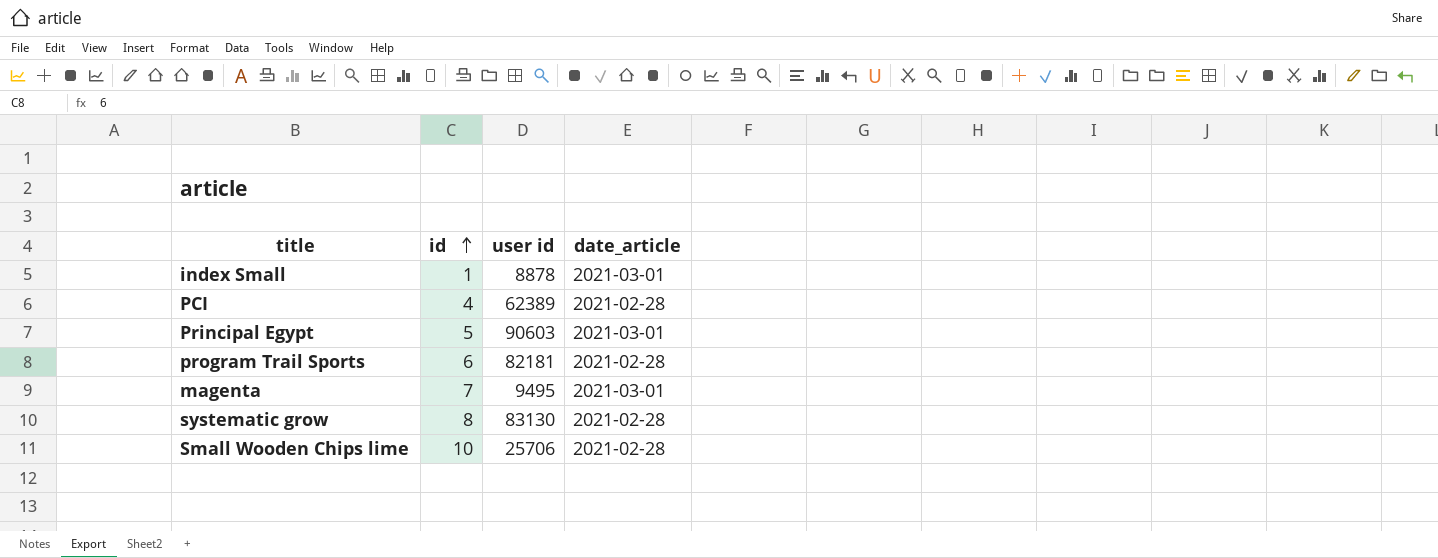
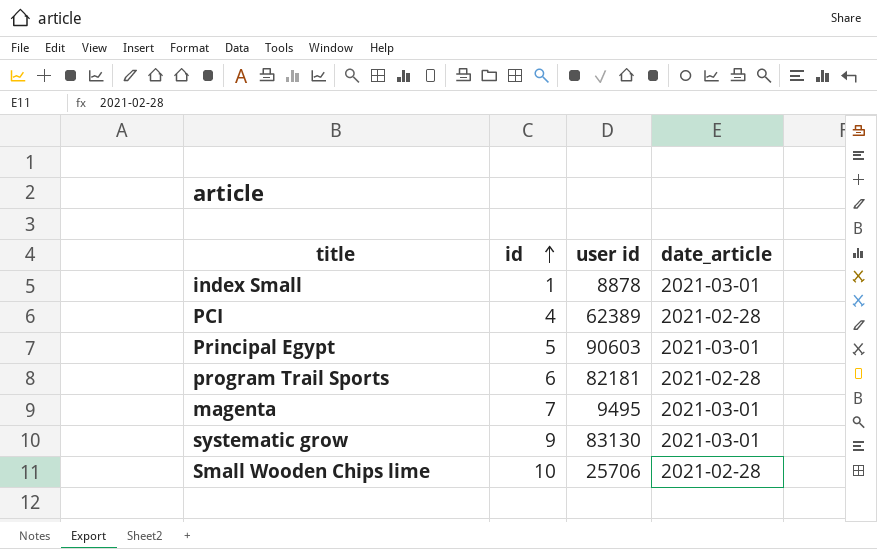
systematic grow | id: 8 -> 9
systematic grow | date_article: 2021-02-28 -> 2021-03-01

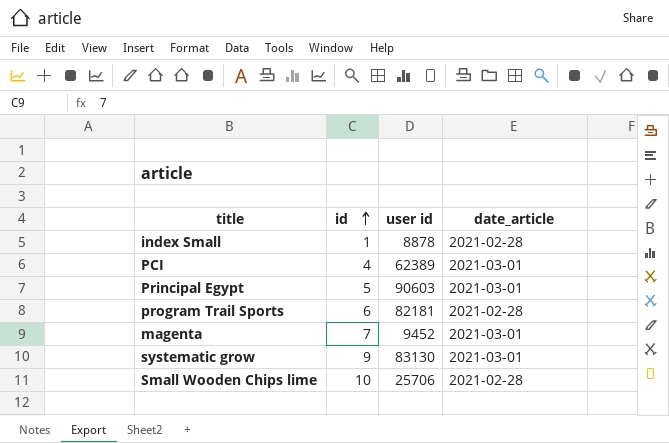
index Small | date_article: 2021-03-01 -> 2021-02-28
PCI | date_article: 2021-02-28 -> 2021-03-01
magenta | user id: 9495 -> 9452

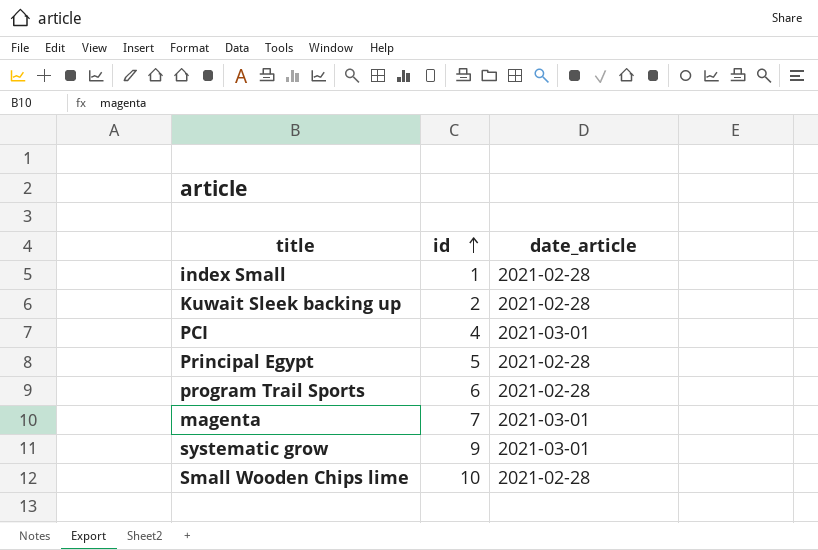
column user id | position: 3 -> none
row Kuwait Sleek backing up: none -> 2 | 2021-02-28
Principal Egypt | date_article: 2021-03-01 -> 2021-02-28

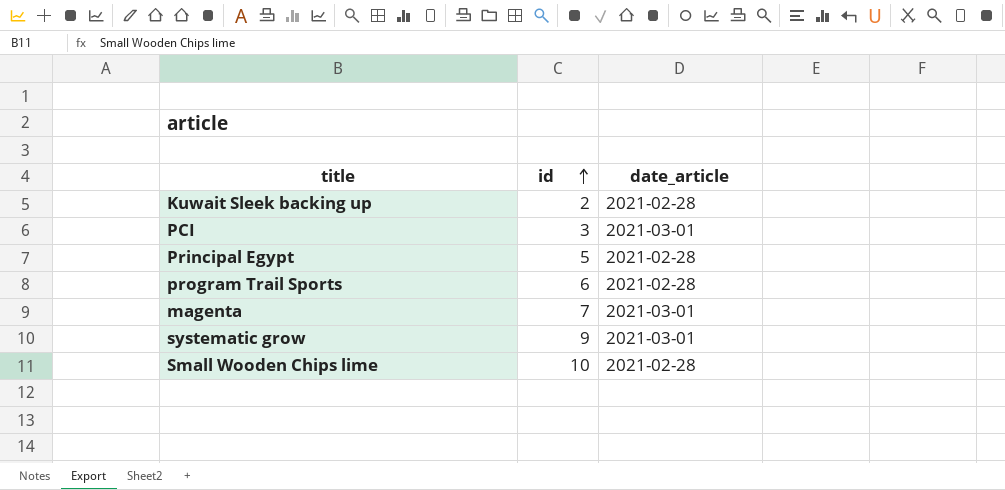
row index Small: 1 | 2021-02-28 -> none
PCI | id: 4 -> 3

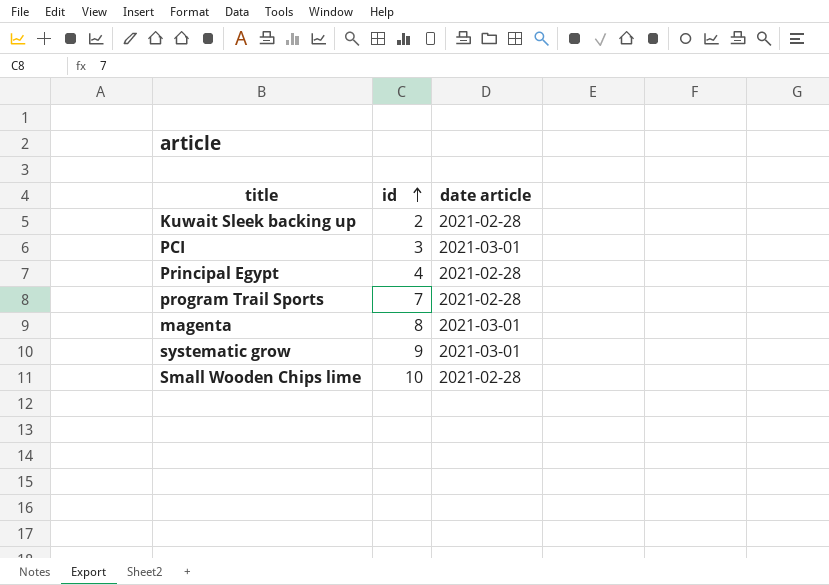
column name: date_article -> date article
Principal Egypt | id: 5 -> 4
program Trail Sports | id: 6 -> 7
magenta | id: 7 -> 8

